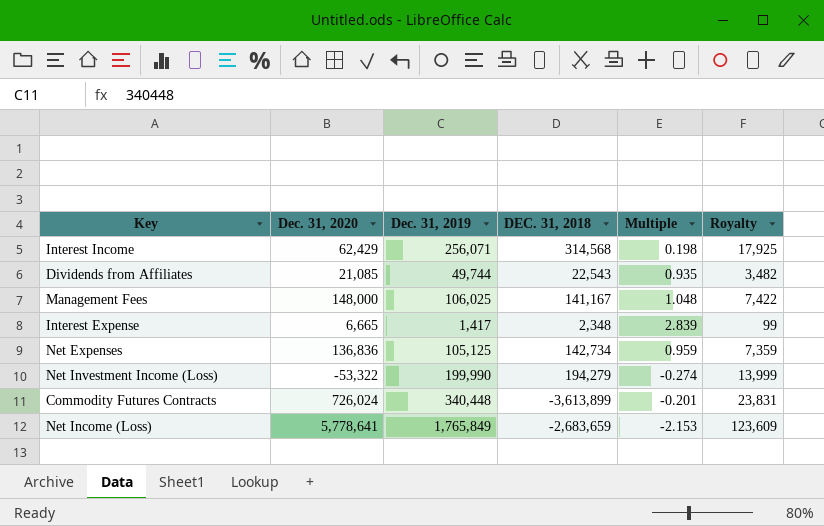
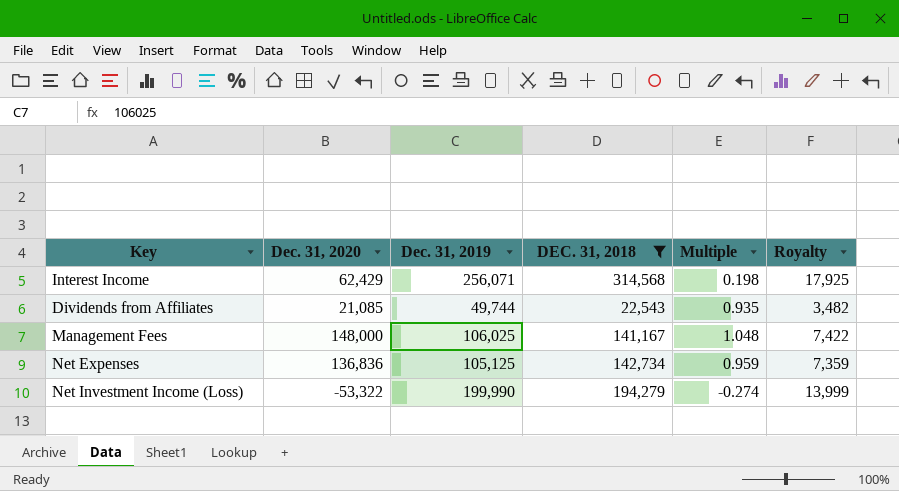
filter: none -> DEC. 31, 2018 >= 22,543

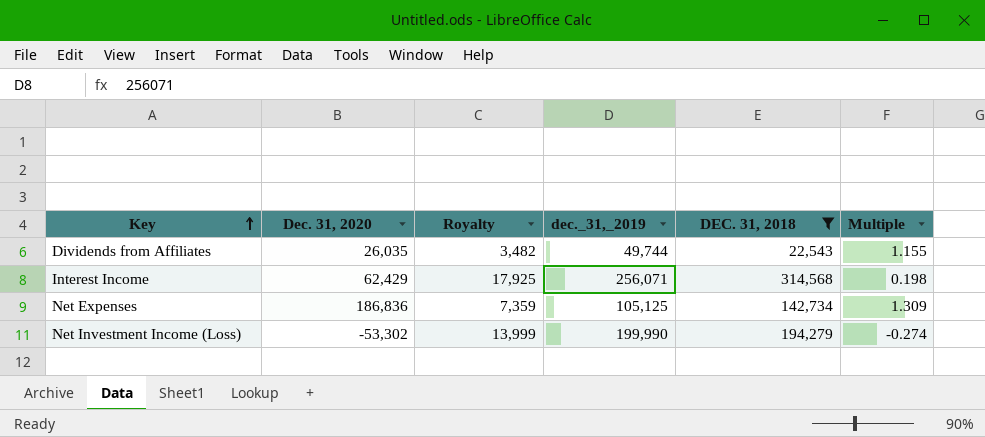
row order: none -> Key ascending
column Royalty | position: 6 -> 3
column name: Dec. 31, 2019 -> dec._31,_2019
row Management Fees: 148,000 | 106,025 | 141,167 | 1.048 | 7,422 -> none
Dividends from Affiliates | Dec. 31, 2020: 21,085 -> 26,035
Dividends from Affiliates | Multiple: 0.935 -> 1.155
Net Expenses | Dec. 31, 2020: 136,836 -> 186,836
Net Expenses | Multiple: 0.959 -> 1.309
Net Investment Income (Loss) | Dec. 31, 2020: -53,322 -> -53,302

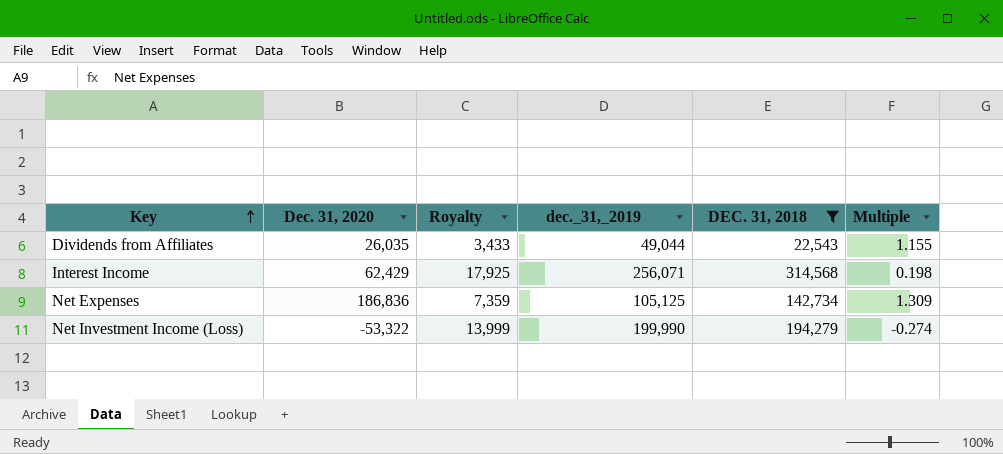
Dividends from Affiliates | Royalty: 3,482 -> 3,433
Dividends from Affiliates | dec._31,_2019: 49,744 -> 49,044
Net Investment Income (Loss) | Dec. 31, 2020: -53,302 -> -53,322

